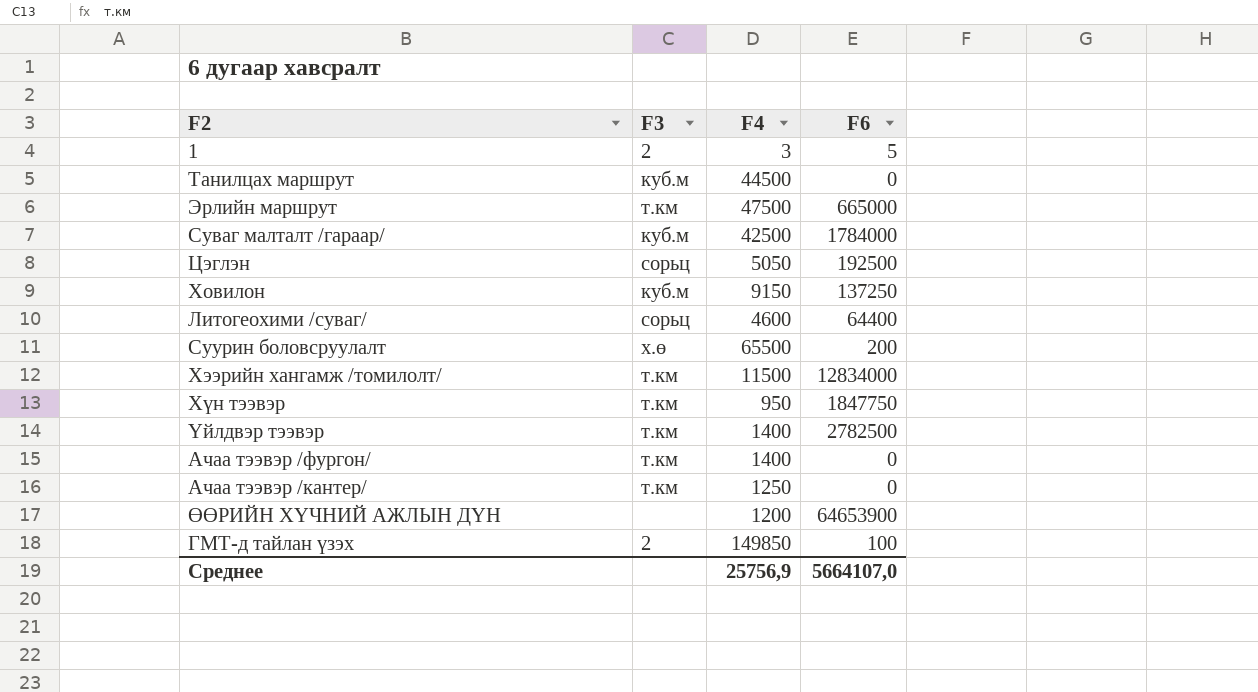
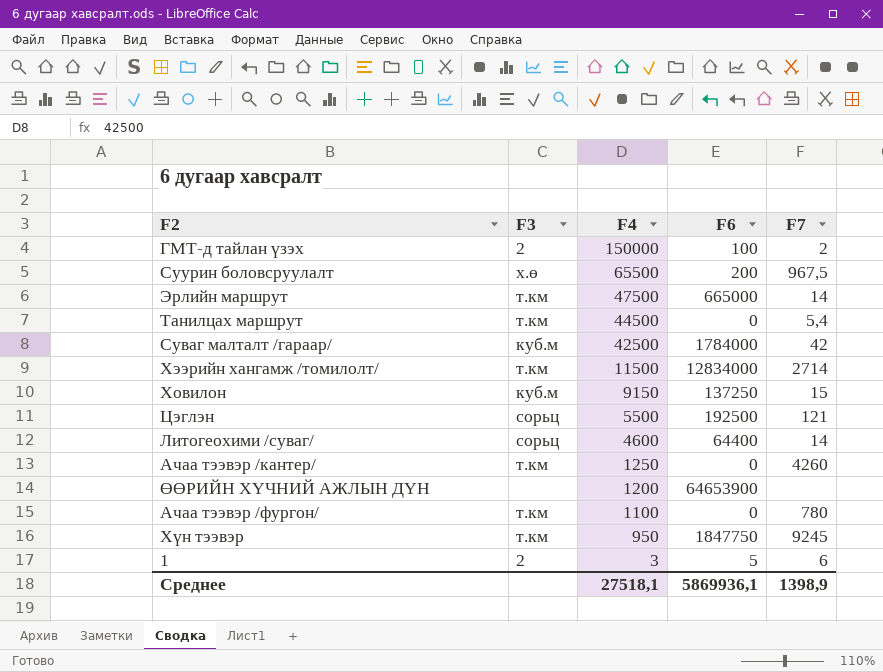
row order: none -> F4 descending
column F7 | position: none -> 5
row Үйлдвэр тээвэр: т.км | 1400 | 2782500 -> none
ГМТ-д тайлан үзэх | F4: 149850 -> 150000
Танилцах маршрут | F3: куб.м -> т.км
Цэглэн | F4: 5050 -> 5500
Ачаа тээвэр /фургон/ | F4: 1400 -> 1100
Среднее | F4: 25756,9 -> 27518,1
Среднее | F6: 5664107,0 -> 5869936,1

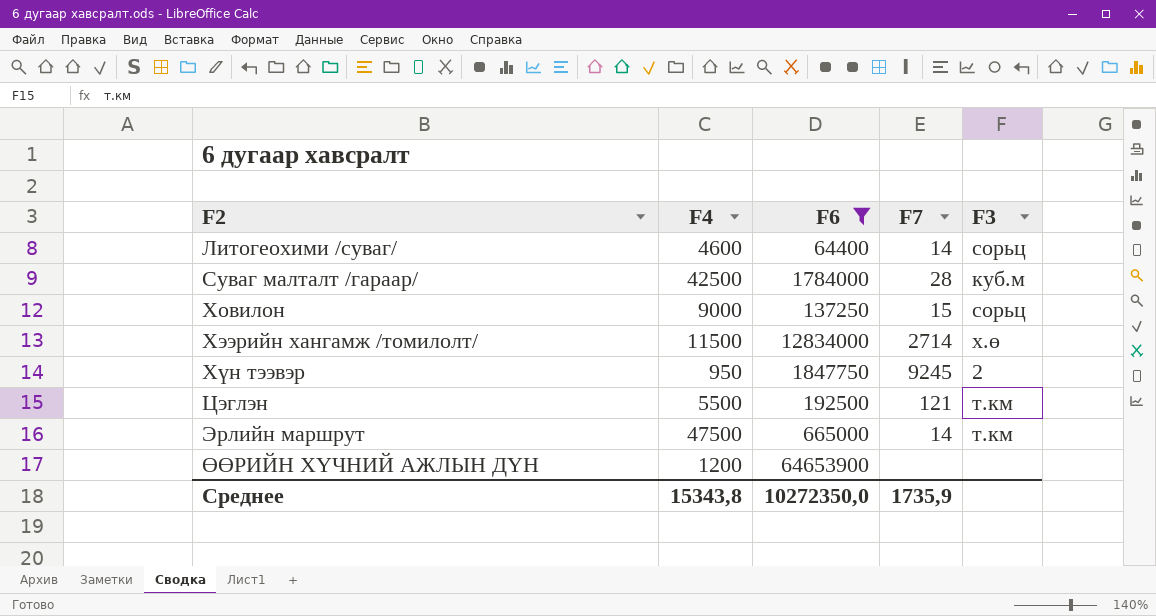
filter: none -> F6 >= 64400
row order: F4 descending -> F2 ascending
column F3 | position: 2 -> 5
Суваг малталт /гараар/ | F7: 42 -> 28
Ховилон | F4: 9150 -> 9000
Ховилон | F3: куб.м -> сорьц
Хээрийн хангамж /томилолт/ | F3: т.км -> х.ө
Хүн тээвэр | F3: т.км -> 2
Цэглэн | F3: сорьц -> т.км
Среднее | F4: 27518,1 -> 15343,8
Среднее | F6: 5869936,1 -> 10272350,0
Среднее | F7: 1398,9 -> 1735,9

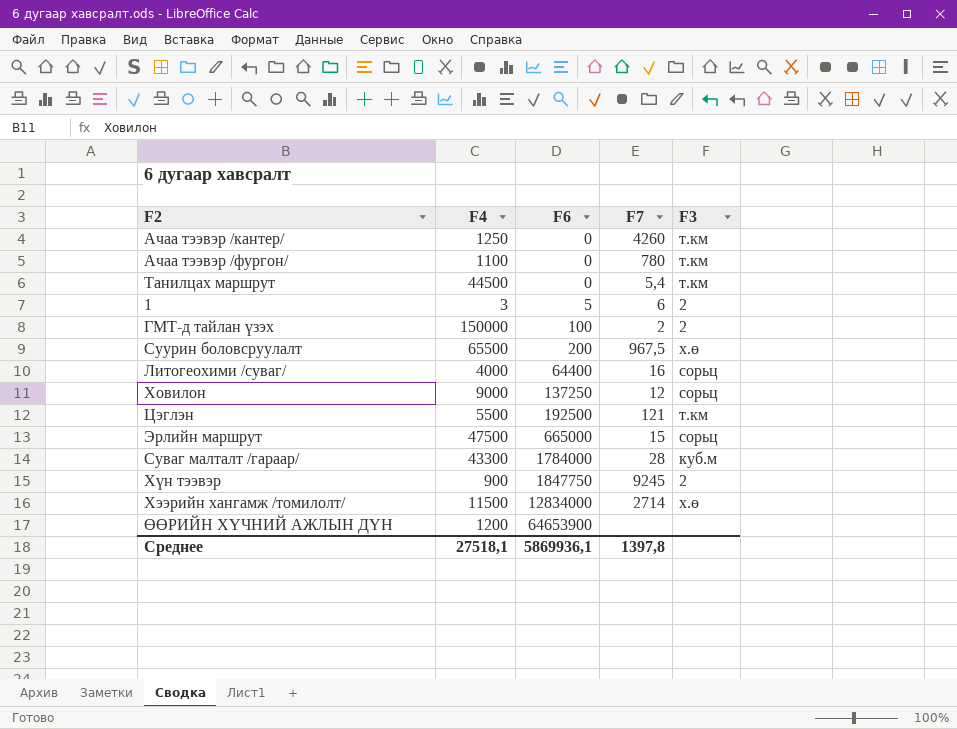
filter: F6 >= 64400 -> none
row order: F2 ascending -> F6 ascending
Литогеохими /суваг/ | F4: 4600 -> 4000
Литогеохими /суваг/ | F7: 14 -> 16
Ховилон | F7: 15 -> 12
Эрлийн маршрут | F7: 14 -> 15
Эрлийн маршрут | F3: т.км -> сорьц
Суваг малталт /гараар/ | F4: 42500 -> 43300
Хүн тээвэр | F4: 950 -> 900
Среднее | F4: 15343,8 -> 27518,1
Среднее | F6: 10272350,0 -> 5869936,1
Среднее | F7: 1735,9 -> 1397,8

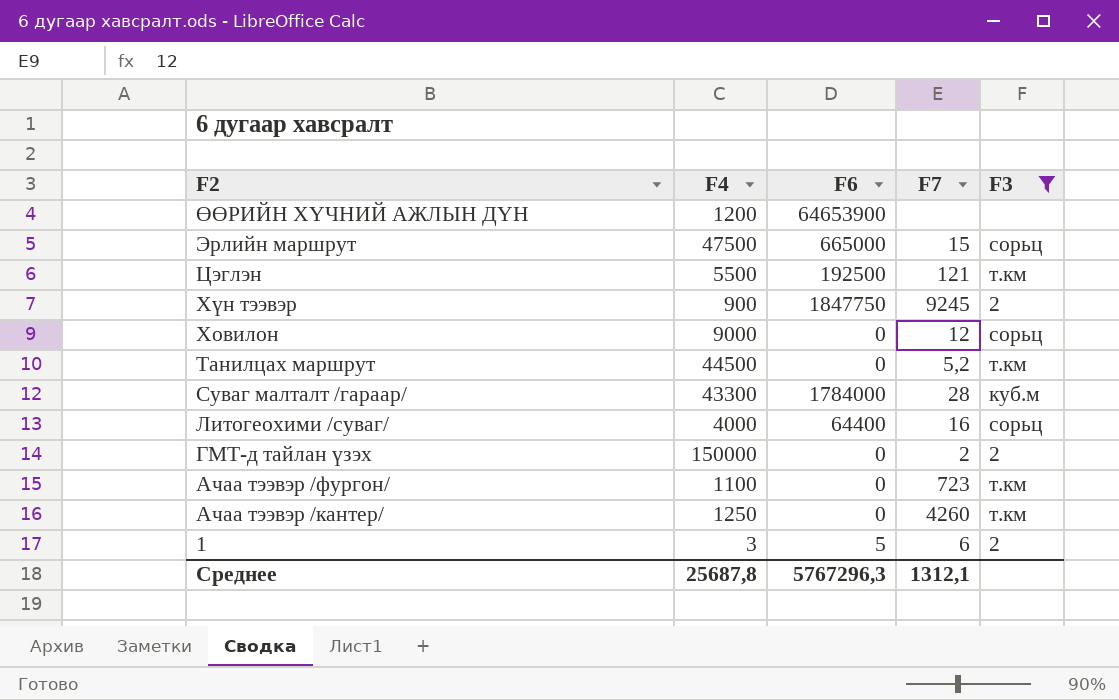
filter: none -> F3 != х.ө
row order: F6 ascending -> F2 descending
Ховилон | F6: 137250 -> 0
Танилцах маршрут | F7: 5,4 -> 5,2
ГМТ-д тайлан үзэх | F6: 100 -> 0
Ачаа тээвэр /фургон/ | F7: 780 -> 723
Среднее | F4: 27518,1 -> 25687,8
Среднее | F6: 5869936,1 -> 5767296,3
Среднее | F7: 1397,8 -> 1312,1

